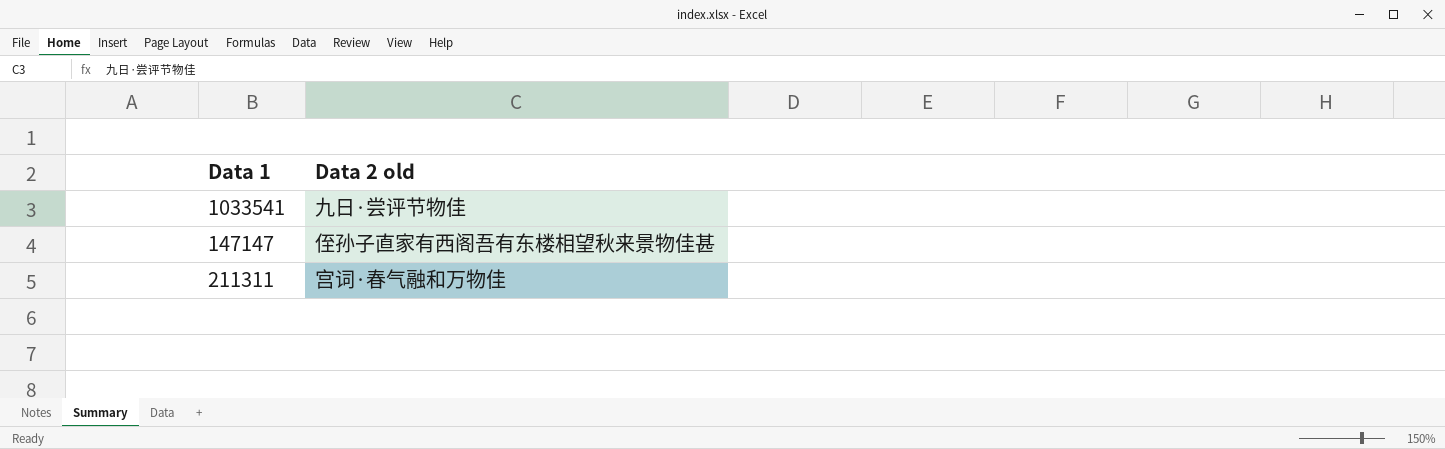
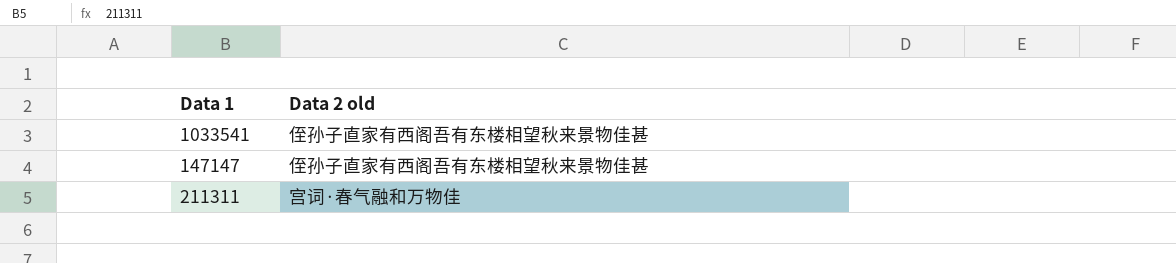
1033541 | Data 2 old: 九日·尝评节物佳 -> 侄孙子直家有西阁吾有东楼相望秋来景物佳甚

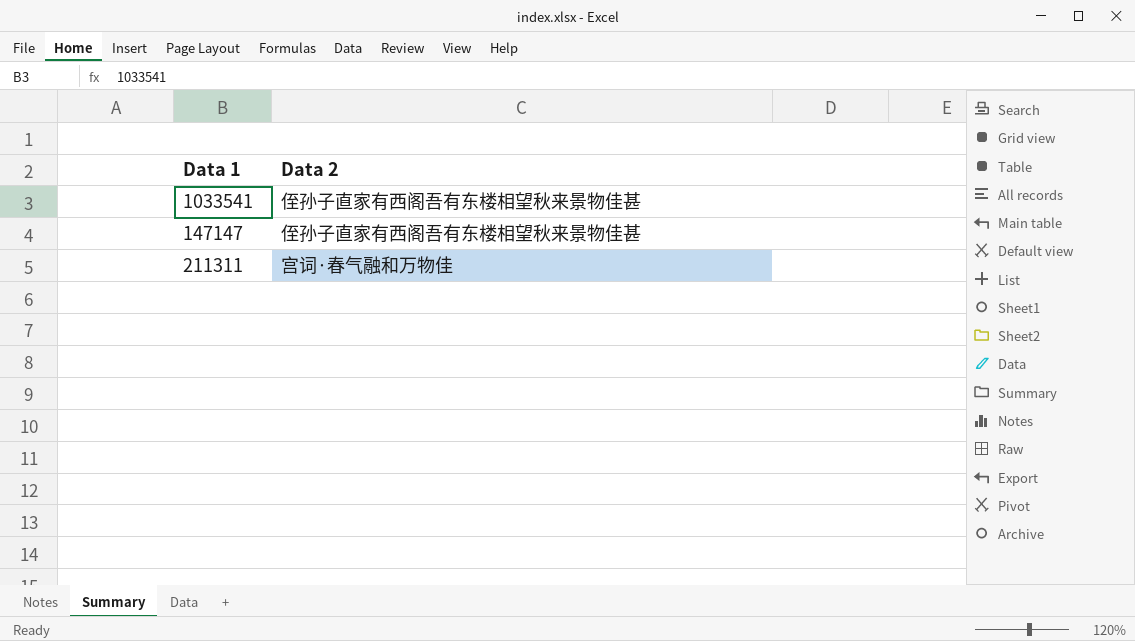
column name: Data 2 old -> Data 2

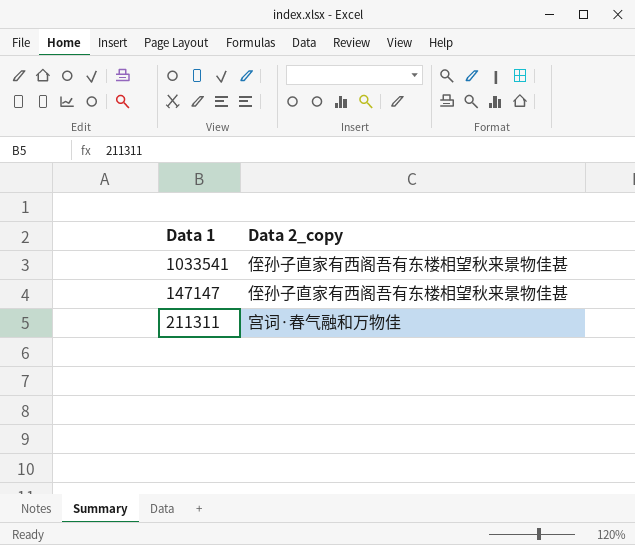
column name: Data 2 -> Data 2_copy

